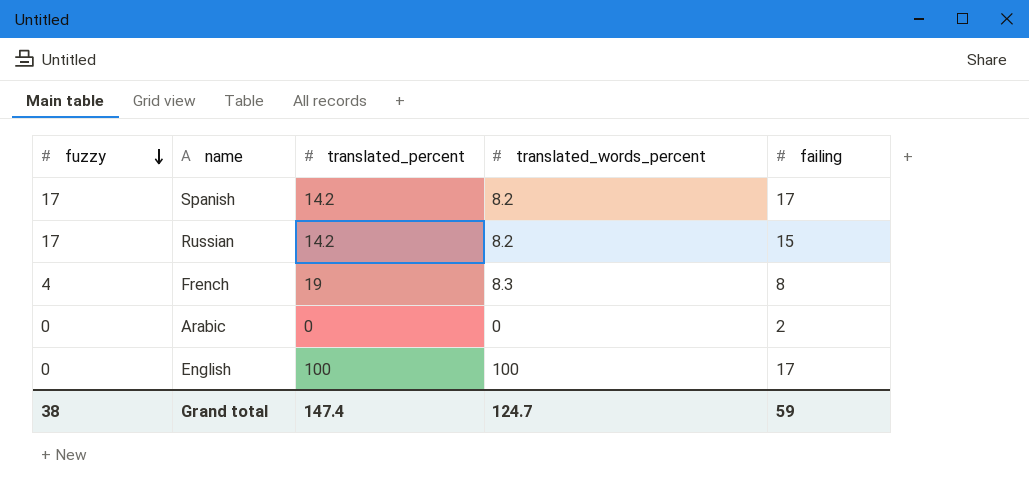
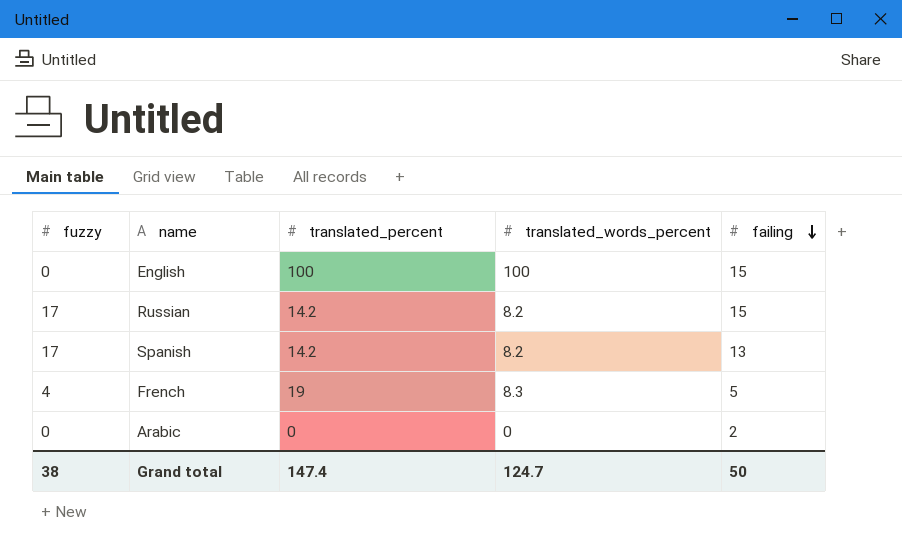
row order: fuzzy descending -> failing descending
English | failing: 17 -> 15
Spanish | failing: 17 -> 13
French | failing: 8 -> 5
Grand total | failing: 59 -> 50

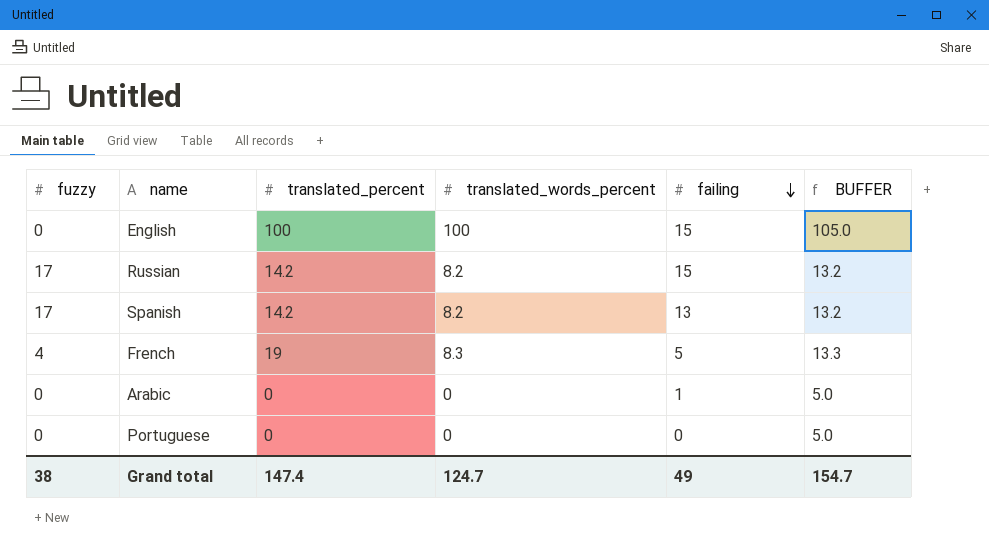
column BUFFER | formula: none -> [translated_words_percent] + 5
Arabic | failing: 2 -> 1
row Portuguese: none -> 0 | 0 | 0 | 0 | 5.0
Grand total | failing: 50 -> 49

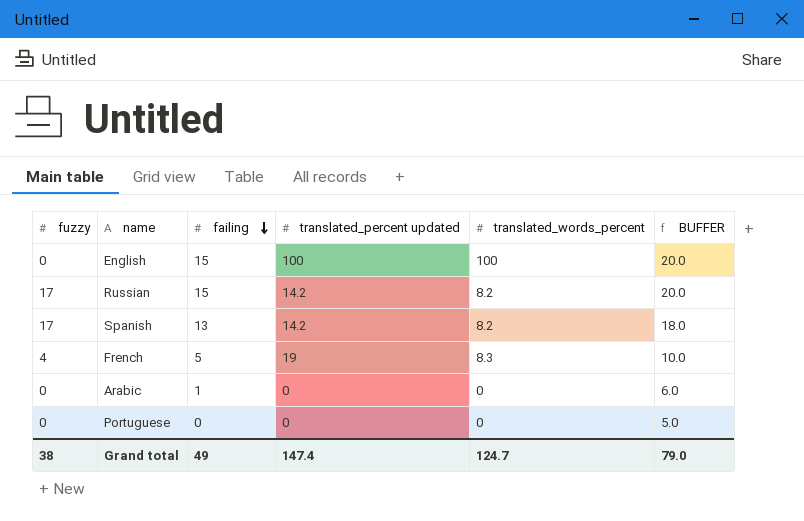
column failing | position: 5 -> 3
column name: translated_percent -> translated_percent updated
column BUFFER | formula: [translated_words_percent] + 5 -> [failing] + 5
Grand total | BUFFER: 154.7 -> 79.0

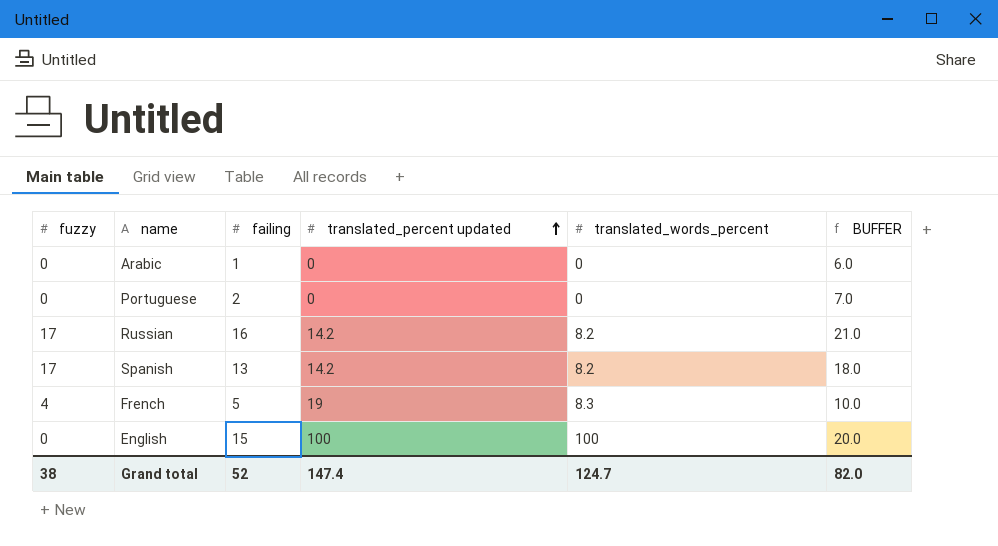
row order: failing descending -> translated_percent updated ascending
Portuguese | failing: 0 -> 2
Portuguese | BUFFER: 5.0 -> 7.0
Russian | failing: 15 -> 16
Russian | BUFFER: 20.0 -> 21.0
Grand total | failing: 49 -> 52
Grand total | BUFFER: 79.0 -> 82.0

